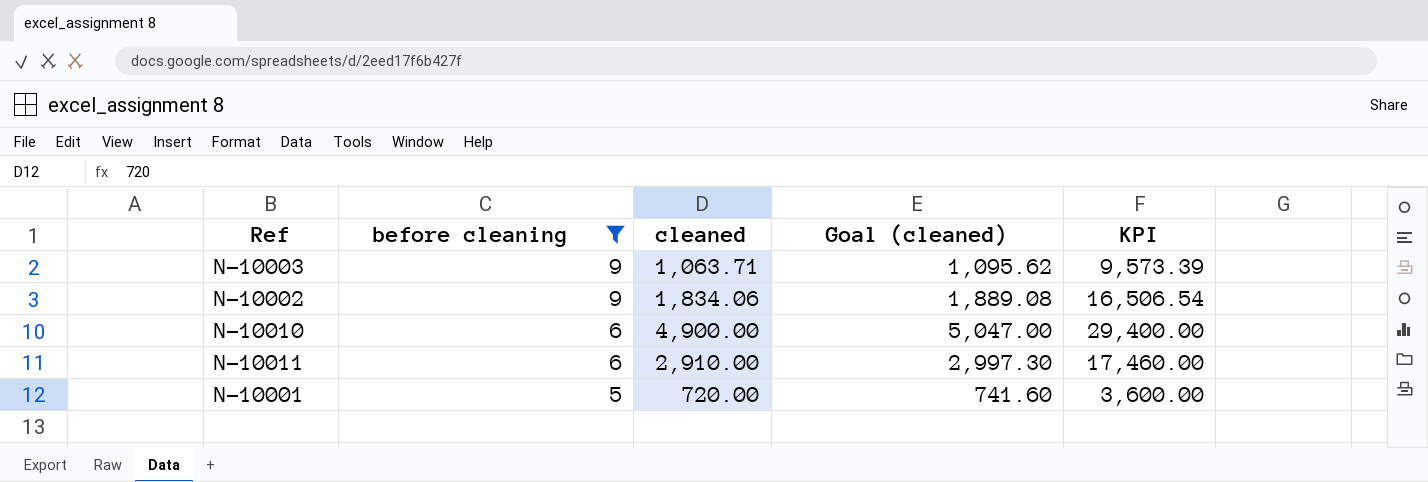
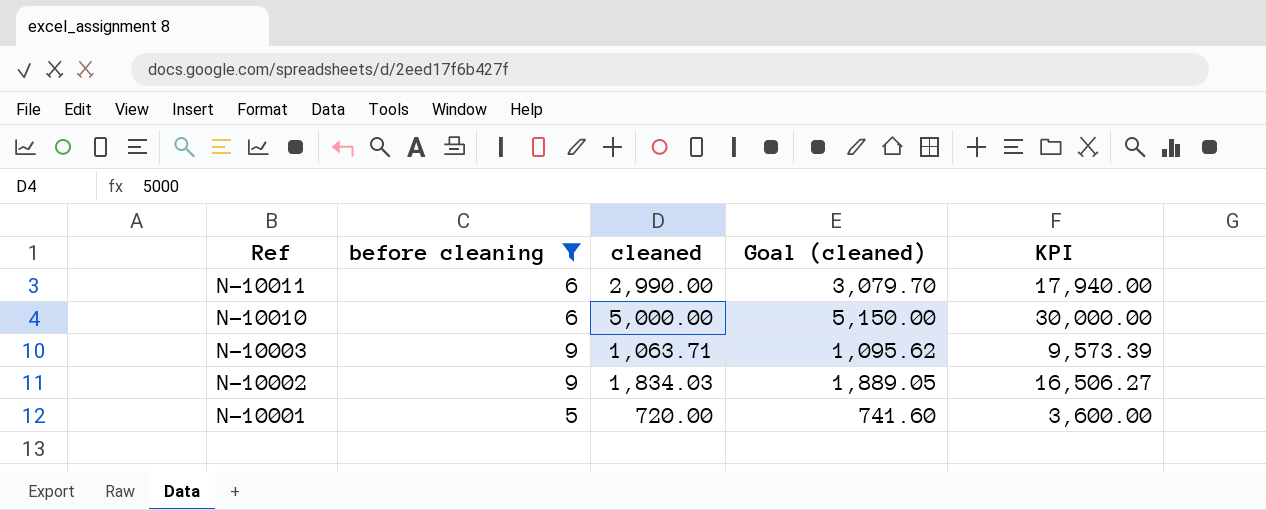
row order: before cleaning descending -> Ref descending
N-10011 | cleaned: 2,910.00 -> 2,990.00
N-10011 | Goal (cleaned): 2,997.30 -> 3,079.70
N-10011 | KPI: 17,460.00 -> 17,940.00
N-10010 | cleaned: 4,900.00 -> 5,000.00
N-10010 | Goal (cleaned): 5,047.00 -> 5,150.00
N-10010 | KPI: 29,400.00 -> 30,000.00
N-10002 | cleaned: 1,834.06 -> 1,834.03
N-10002 | Goal (cleaned): 1,889.08 -> 1,889.05
N-10002 | KPI: 16,506.54 -> 16,506.27

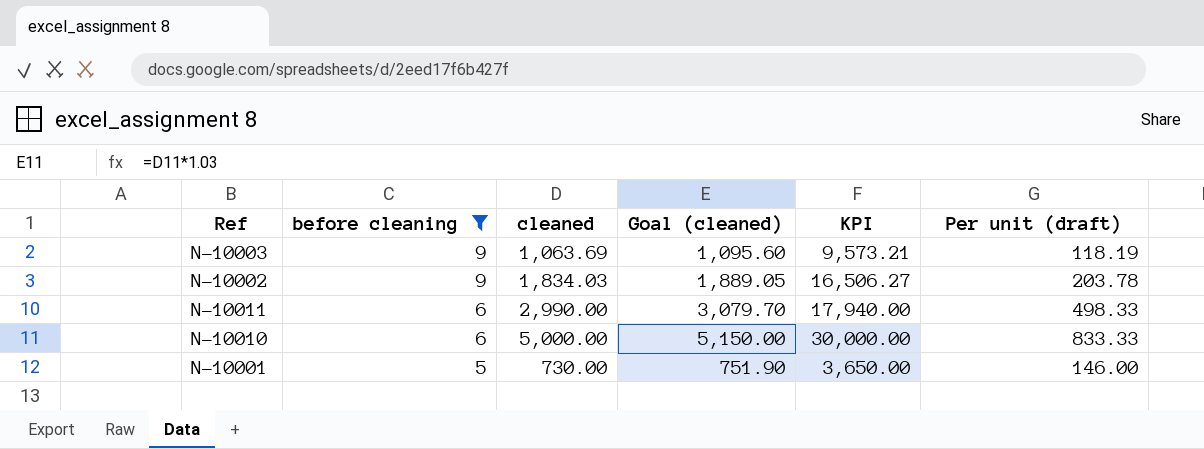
row order: Ref descending -> before cleaning descending
column Per unit (draft) | formula: none -> [cleaned] / [before cleaning]
N-10003 | cleaned: 1,063.71 -> 1,063.69
N-10003 | Goal (cleaned): 1,095.62 -> 1,095.60
N-10003 | KPI: 9,573.39 -> 9,573.21
N-10001 | cleaned: 720.00 -> 730.00
N-10001 | Goal (cleaned): 741.60 -> 751.90
N-10001 | KPI: 3,600.00 -> 3,650.00

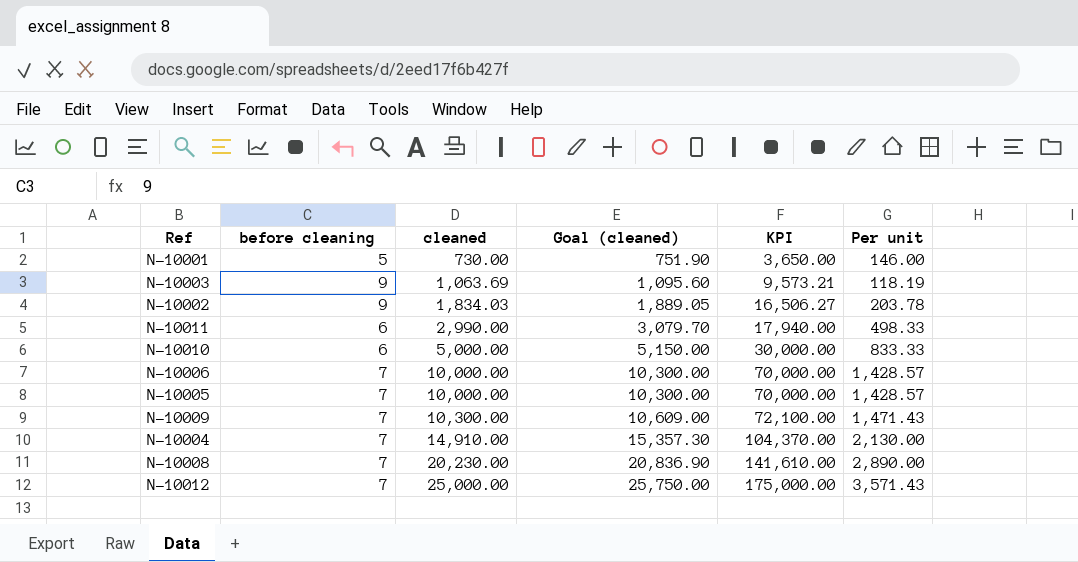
filter: before cleaning != 7 -> none
row order: before cleaning descending -> cleaned ascending
column name: Per unit (draft) -> Per unit

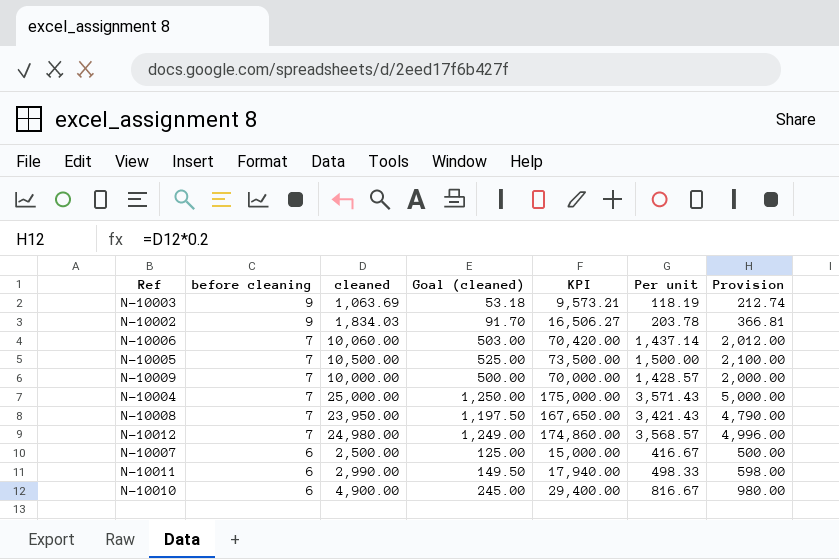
row order: cleaned ascending -> before cleaning descending
column Goal (cleaned) | formula: [cleaned] * 1.03 -> [cleaned] * 0.05
column Provision | formula: none -> [cleaned] * 0.2
row N-10001: 5 | 730.00 | 751.90 | 3,650.00 | 146.00 -> none
N-10006 | cleaned: 10,000.00 -> 10,060.00
N-10006 | KPI: 70,000.00 -> 70,420.00
N-10006 | Per unit: 1,428.57 -> 1,437.14
N-10005 | cleaned: 10,000.00 -> 10,500.00
N-10005 | KPI: 70,000.00 -> 73,500.00
N-10005 | Per unit: 1,428.57 -> 1,500.00
N-10009 | cleaned: 10,300.00 -> 10,000.00
N-10009 | KPI: 72,100.00 -> 70,000.00
N-10009 | Per unit: 1,471.43 -> 1,428.57
N-10004 | cleaned: 14,910.00 -> 25,000.00
N-10004 | KPI: 104,370.00 -> 175,000.00
N-10004 | Per unit: 2,130.00 -> 3,571.43
N-10008 | cleaned: 20,230.00 -> 23,950.00
N-10008 | KPI: 141,610.00 -> 167,650.00
N-10008 | Per unit: 2,890.00 -> 3,421.43
N-10012 | cleaned: 25,000.00 -> 24,980.00
N-10012 | KPI: 175,000.00 -> 174,860.00
N-10012 | Per unit: 3,571.43 -> 3,568.57
row N-10007: none -> 6 | 2,500.00 | 125.00 | 15,000.00 | 416.67 | 500.00
N-10010 | cleaned: 5,000.00 -> 4,900.00
N-10010 | KPI: 30,000.00 -> 29,400.00
N-10010 | Per unit: 833.33 -> 816.67

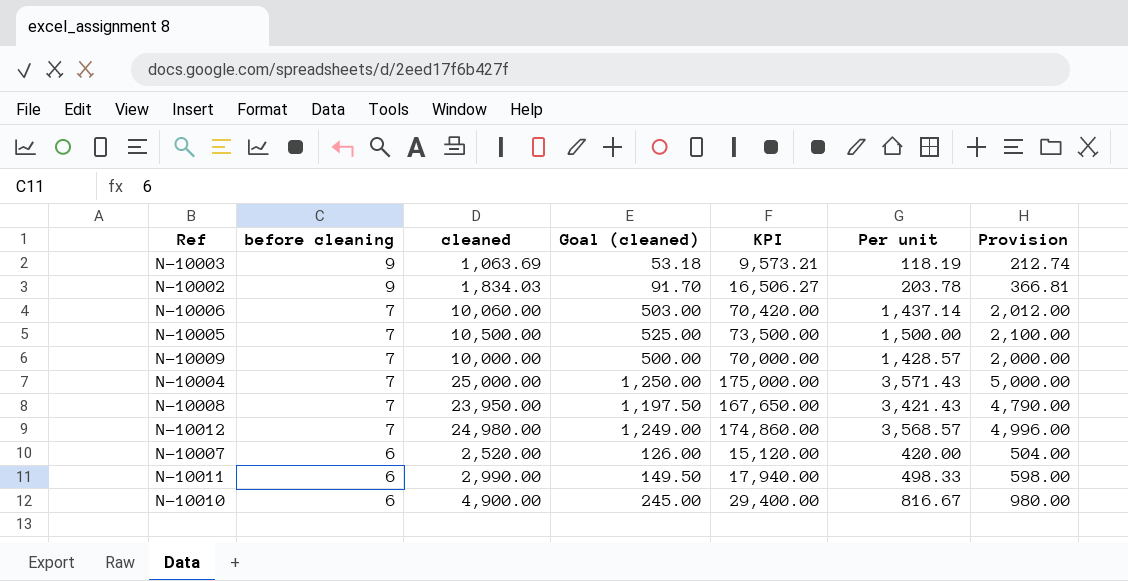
N-10007 | cleaned: 2,500.00 -> 2,520.00
N-10007 | Goal (cleaned): 125.00 -> 126.00
N-10007 | KPI: 15,000.00 -> 15,120.00
N-10007 | Per unit: 416.67 -> 420.00
N-10007 | Provision: 500.00 -> 504.00

